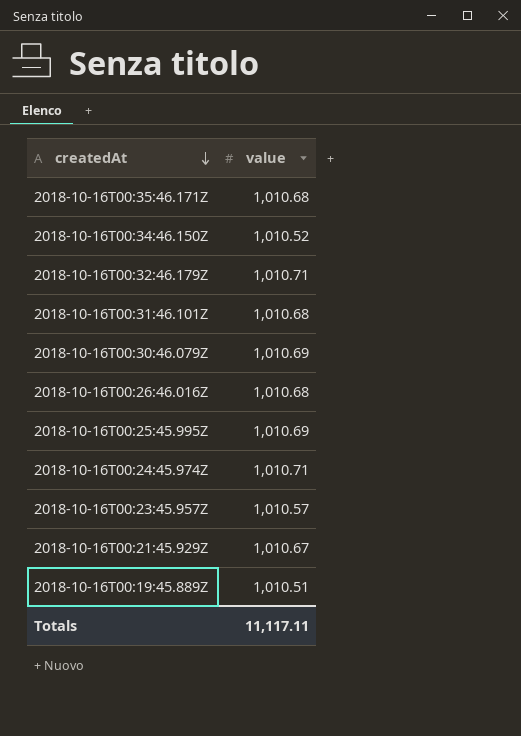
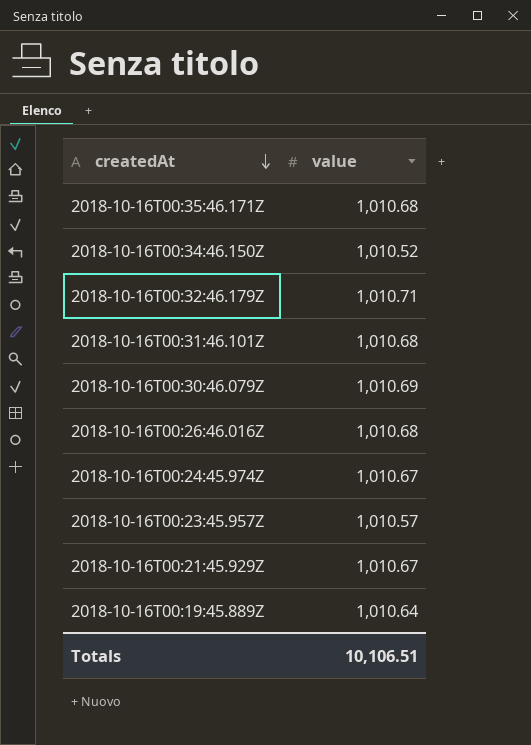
row 2018-10-16T00:25:45.995Z: 1,010.69 -> none
2018-10-16T00:24:45.974Z | value: 1,010.71 -> 1,010.67
2018-10-16T00:19:45.889Z | value: 1,010.51 -> 1,010.64
Totals | value: 11,117.11 -> 10,106.51

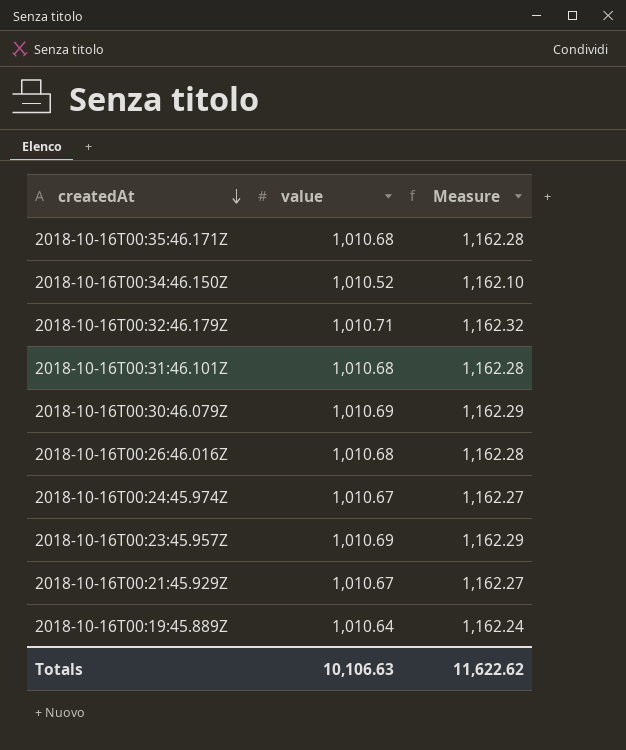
column Measure | formula: none -> [value] * 1.15
2018-10-16T00:23:45.957Z | value: 1,010.57 -> 1,010.69
Totals | value: 10,106.51 -> 10,106.63

